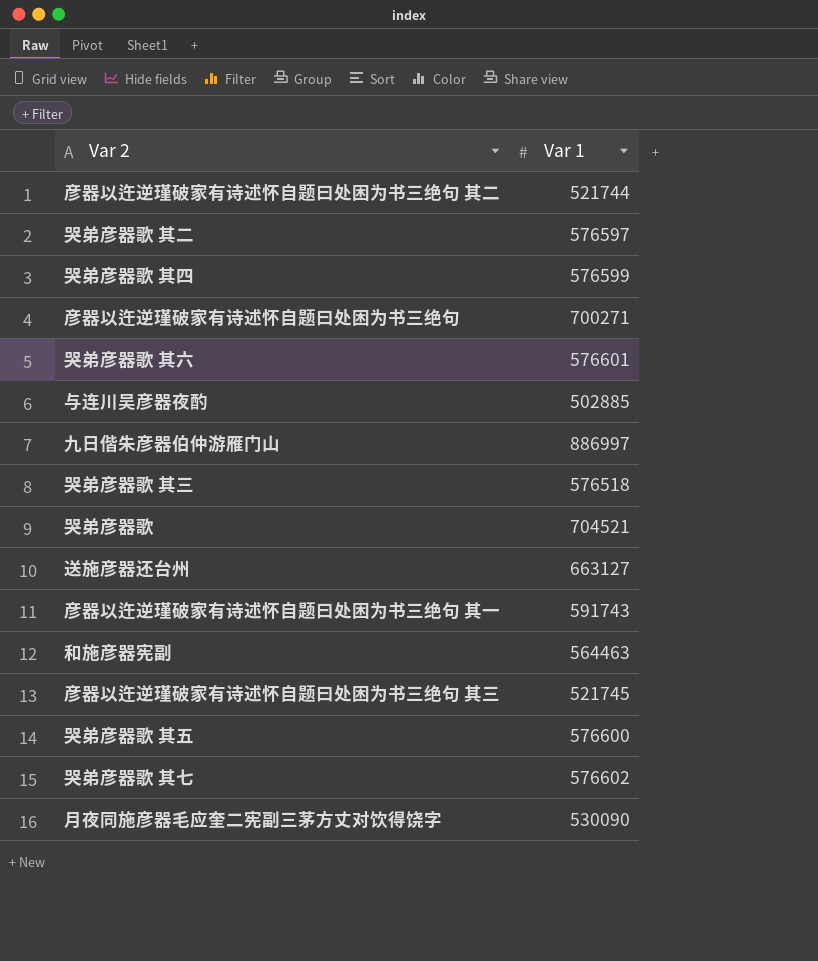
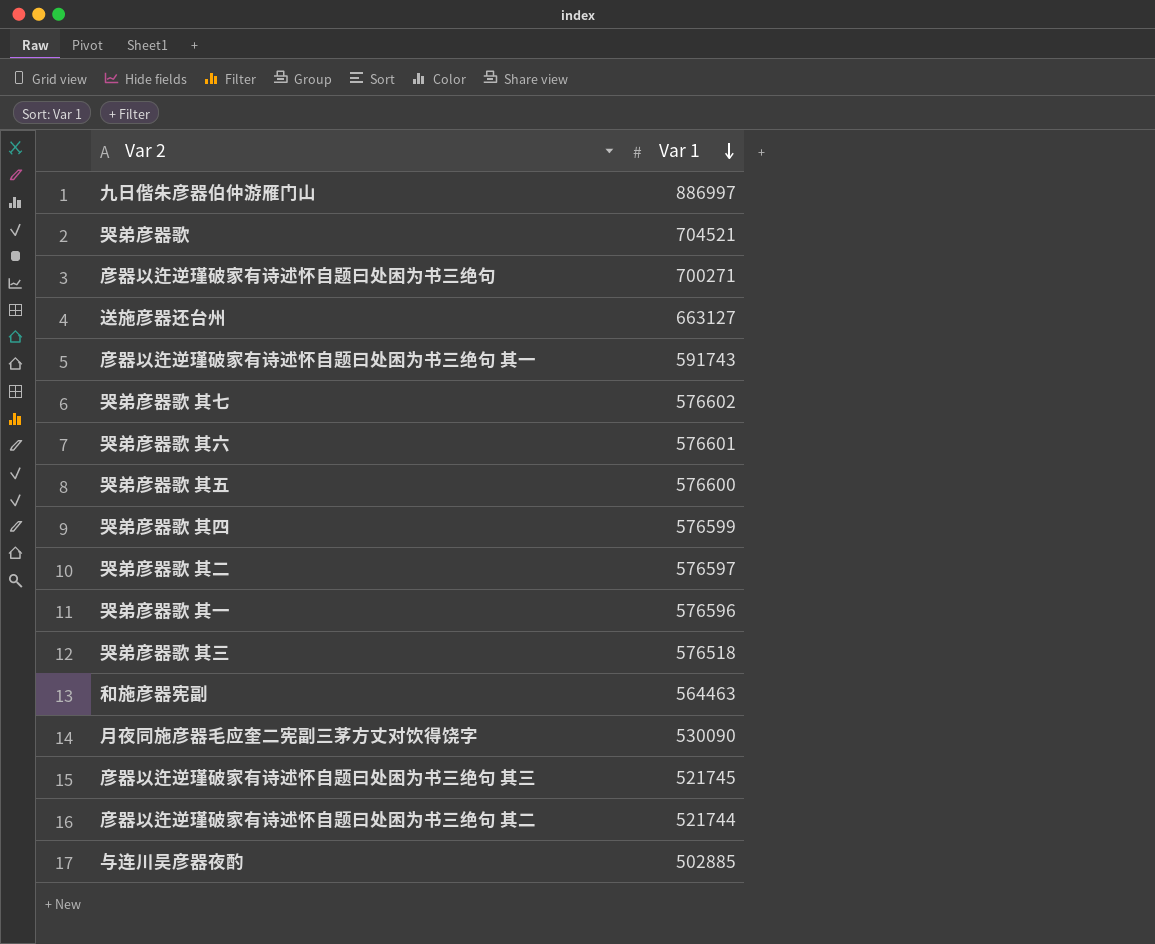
row order: none -> Var 1 descending
row 哭弟彦器歌 其一: none -> 576596

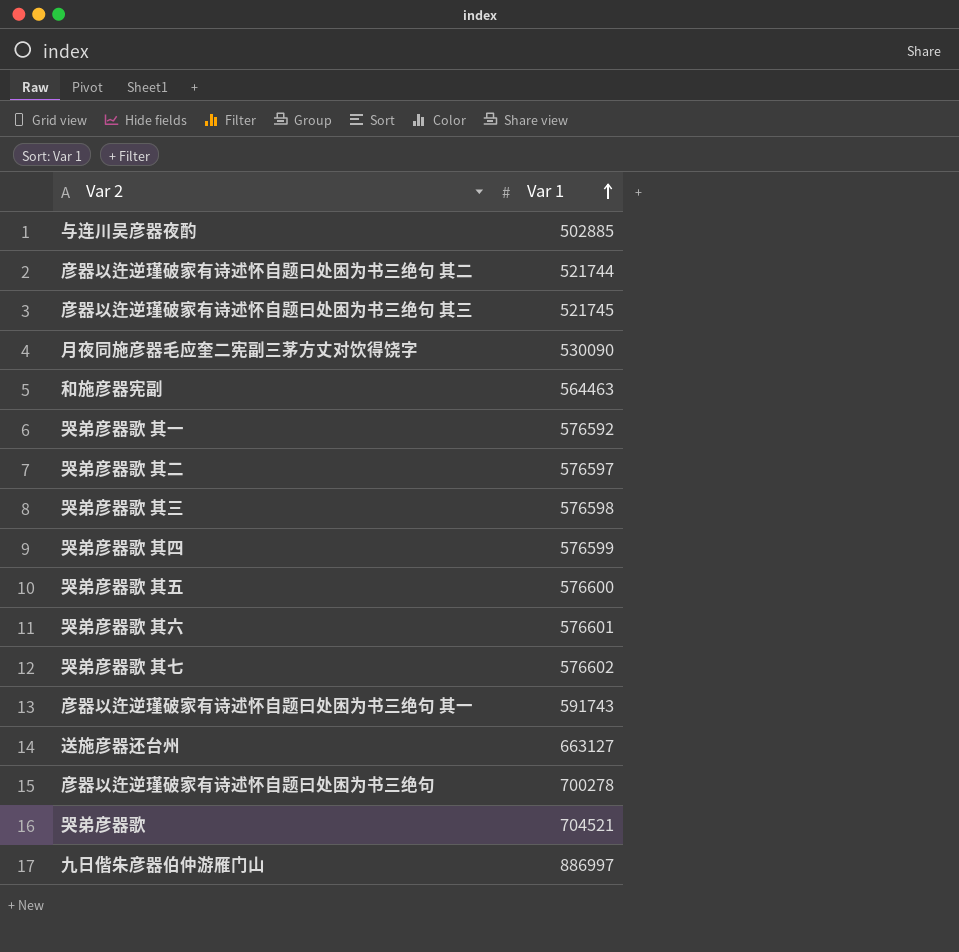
row order: Var 1 descending -> Var 1 ascending
哭弟彦器歌 其一 | Var 1: 576596 -> 576592
哭弟彦器歌 其三 | Var 1: 576518 -> 576598
彦器以迕逆瑾破家有诗述怀自题曰处困为书三绝句 | Var 1: 700271 -> 700278

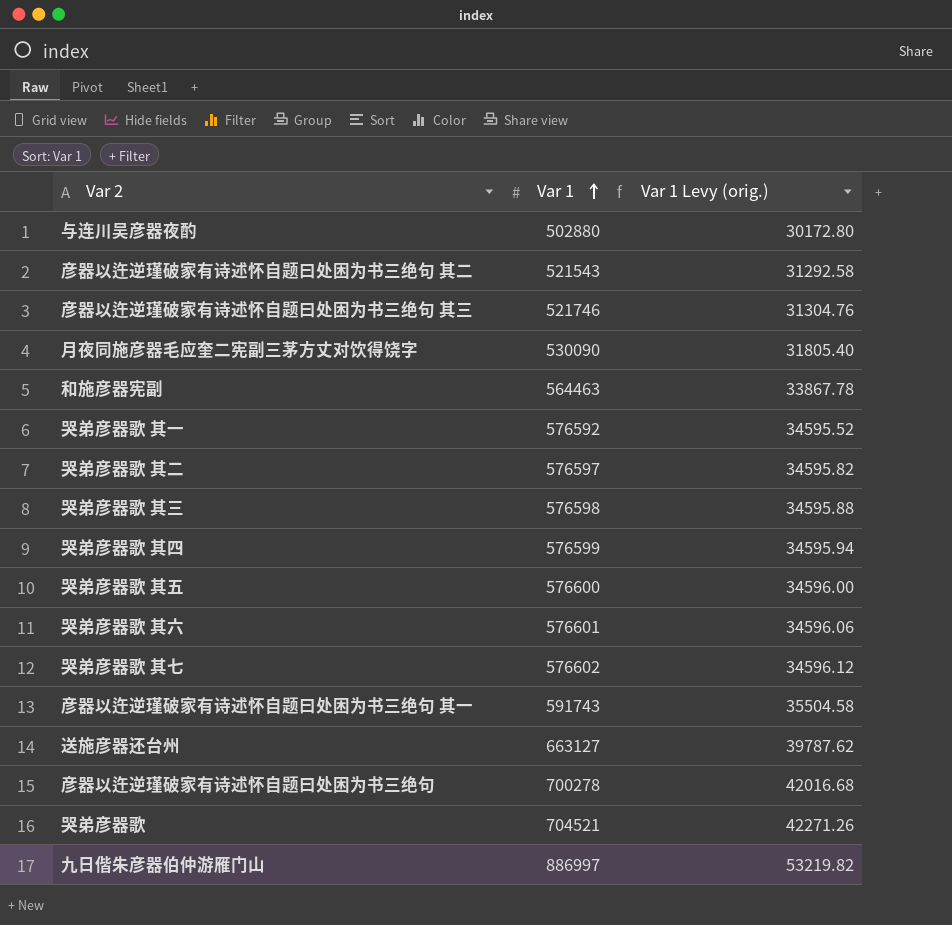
column Var 1 Levy (orig.) | formula: none -> [Var 1] * 0.06
与连川吴彦器夜酌 | Var 1: 502885 -> 502880
彦器以迕逆瑾破家有诗述怀自题曰处困为书三绝句 其二 | Var 1: 521744 -> 521543
彦器以迕逆瑾破家有诗述怀自题曰处困为书三绝句 其三 | Var 1: 521745 -> 521746

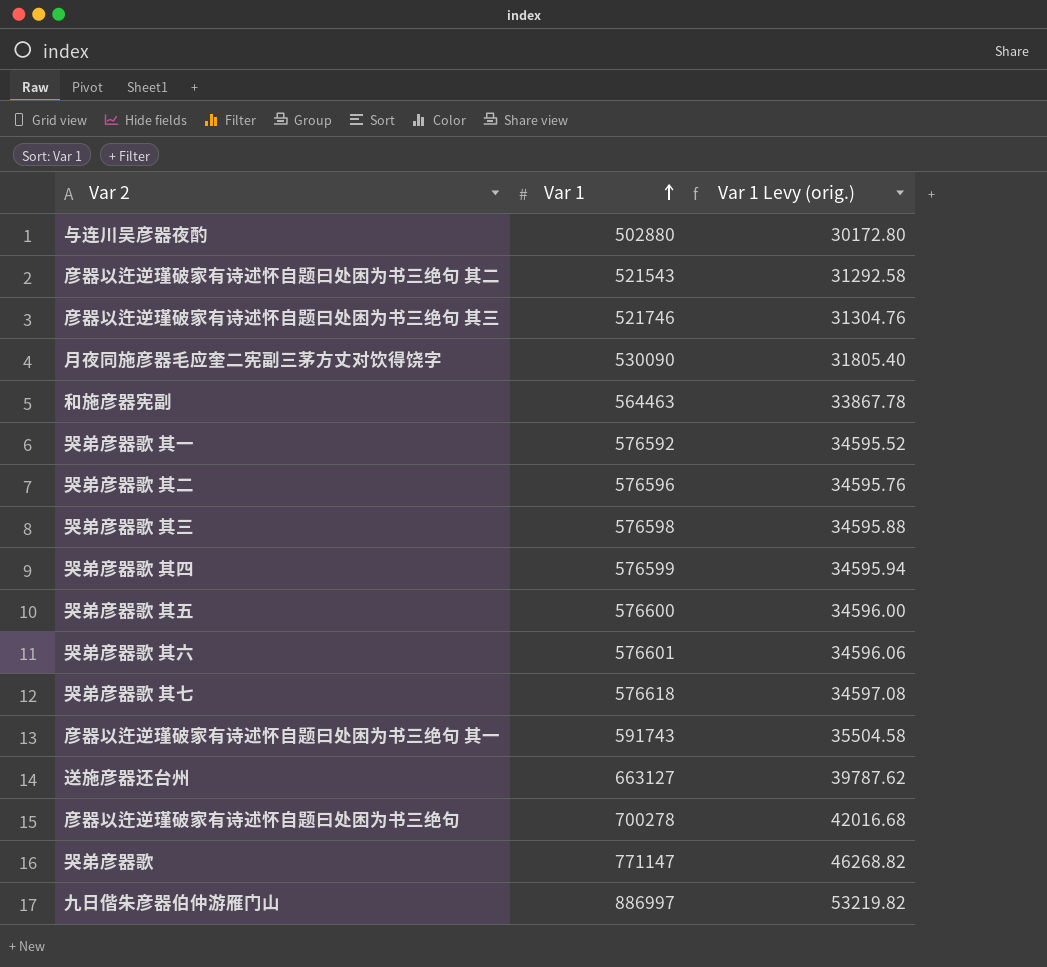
哭弟彦器歌 其二 | Var 1: 576597 -> 576596
哭弟彦器歌 其二 | Var 1 Levy (orig.): 34595.82 -> 34595.76
哭弟彦器歌 其七 | Var 1: 576602 -> 576618
哭弟彦器歌 其七 | Var 1 Levy (orig.): 34596.12 -> 34597.08
哭弟彦器歌 | Var 1: 704521 -> 771147
哭弟彦器歌 | Var 1 Levy (orig.): 42271.26 -> 46268.82

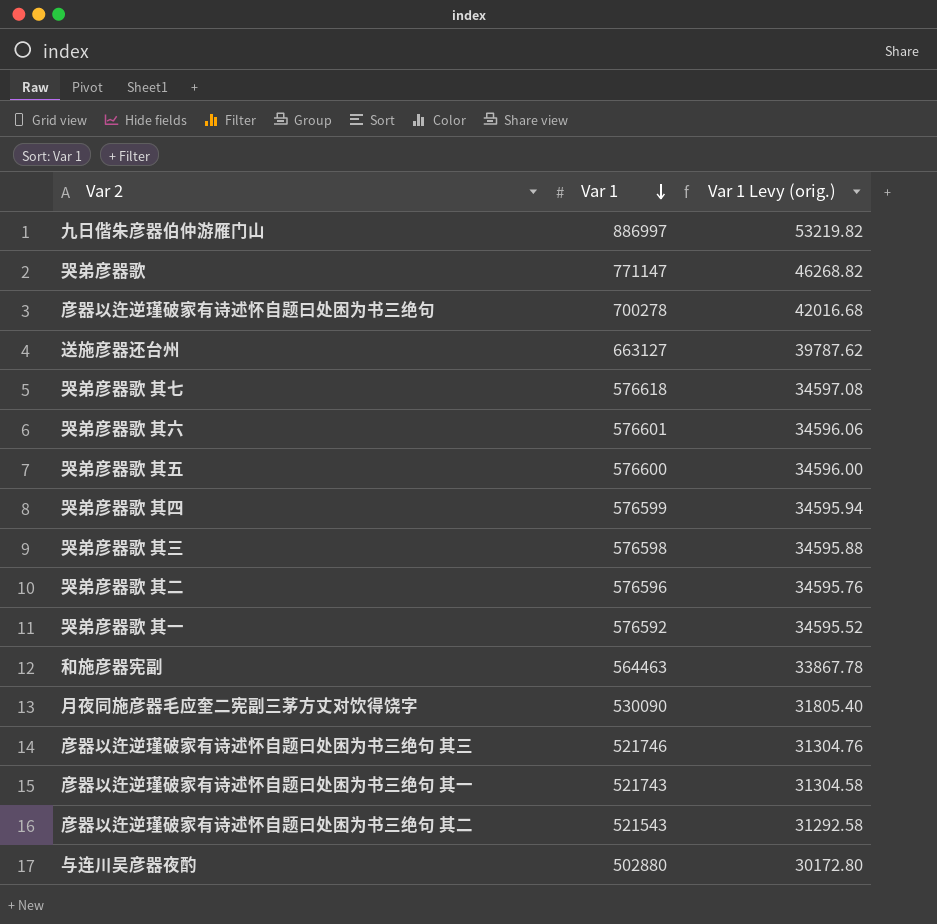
row order: Var 1 ascending -> Var 1 descending
彦器以迕逆瑾破家有诗述怀自题曰处困为书三绝句 其一 | Var 1: 591743 -> 521743
彦器以迕逆瑾破家有诗述怀自题曰处困为书三绝句 其一 | Var 1 Levy (orig.): 35504.58 -> 31304.58

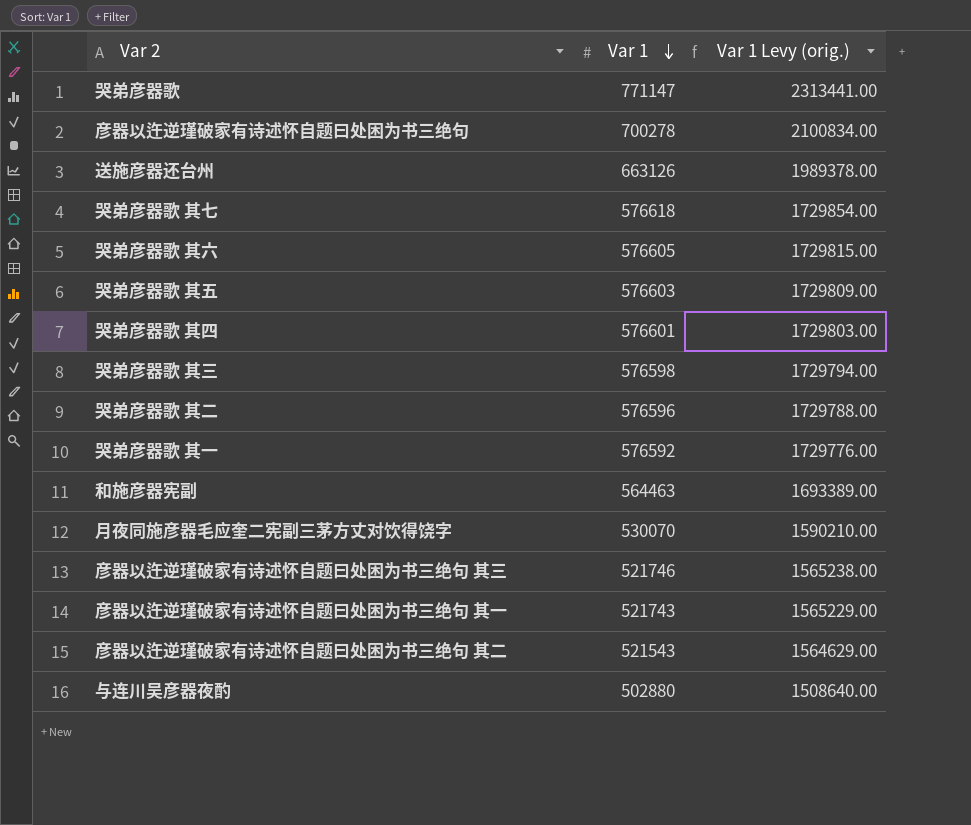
column Var 1 Levy (orig.) | formula: [Var 1] * 0.06 -> [Var 1] * 3
row 九日偕朱彦器伯仲游雁门山: 886997 | 53219.82 -> none
送施彦器还台州 | Var 1: 663127 -> 663126
哭弟彦器歌 其六 | Var 1: 576601 -> 576605
哭弟彦器歌 其五 | Var 1: 576600 -> 576603
哭弟彦器歌 其四 | Var 1: 576599 -> 576601
月夜同施彦器毛应奎二宪副三茅方丈对饮得饶字 | Var 1: 530090 -> 530070

